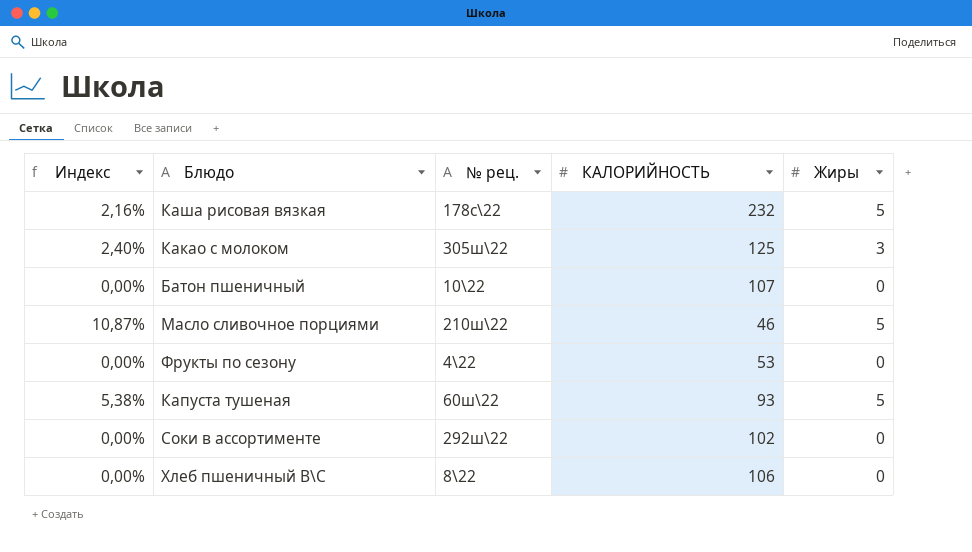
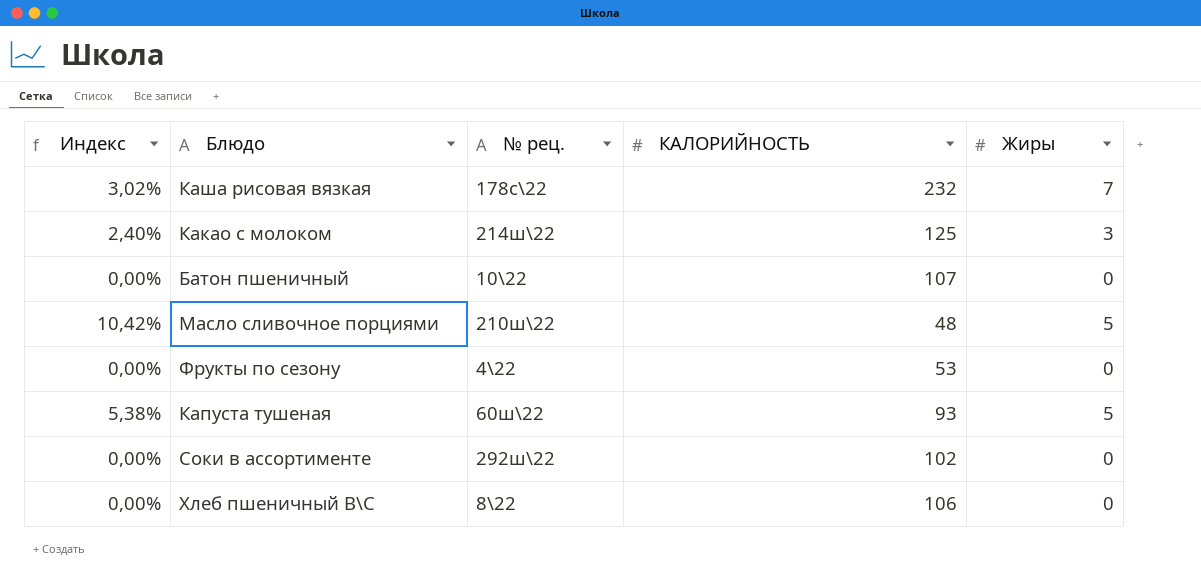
Каша рисовая вязкая | Индекс: 2,16% -> 3,02%
Каша рисовая вязкая | Жиры: 5 -> 7
Какао с молоком | № рец.: 305ш\22 -> 214ш\22
Масло сливочное порциями | Индекс: 10,87% -> 10,42%
Масло сливочное порциями | КАЛОРИЙНОСТЬ: 46 -> 48

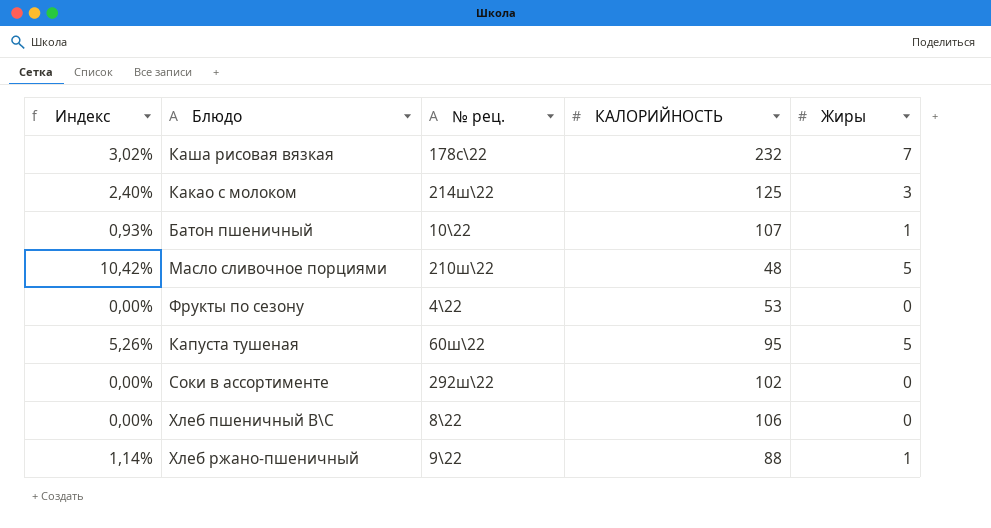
Батон пшеничный | Индекс: 0,00% -> 0,93%
Батон пшеничный | Жиры: 0 -> 1
Капуста тушеная | Индекс: 5,38% -> 5,26%
Капуста тушеная | КАЛОРИЙНОСТЬ: 93 -> 95
row Хлеб ржано-пшеничный: none -> 1,14% | 9\22 | 88 | 1

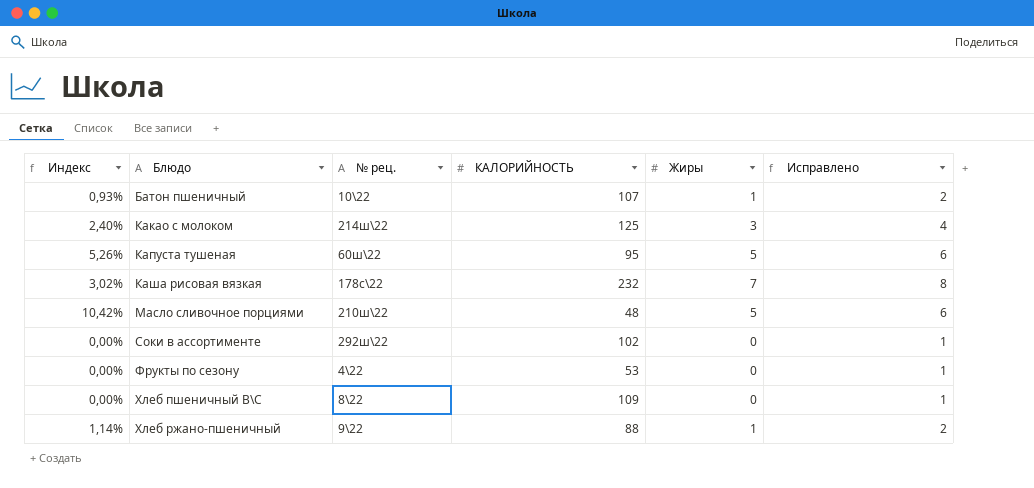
row order: none -> Блюдо ascending
column Исправлено | formula: none -> [Жиры] + 1
Хлеб пшеничный В\С | КАЛОРИЙНОСТЬ: 106 -> 109

